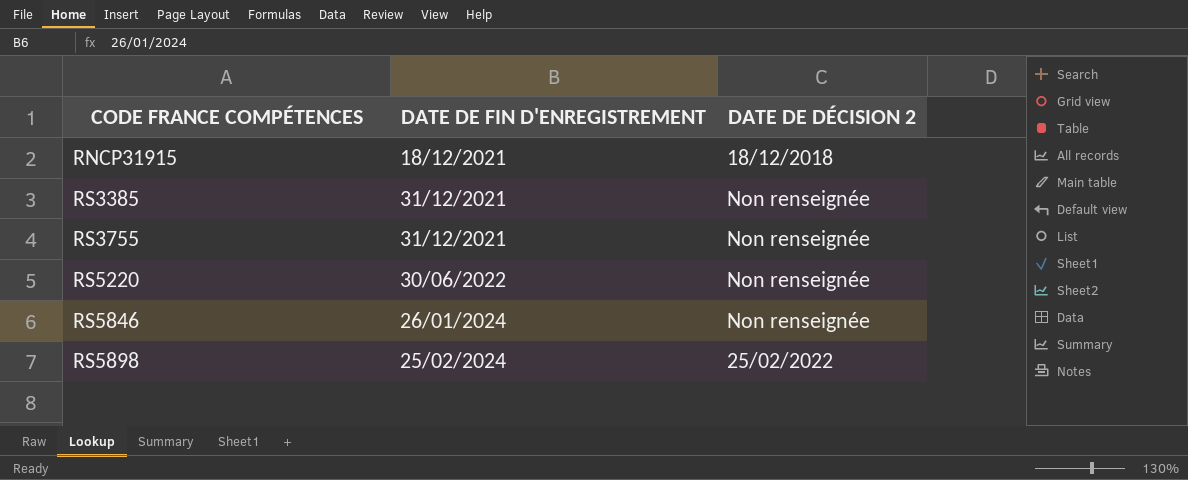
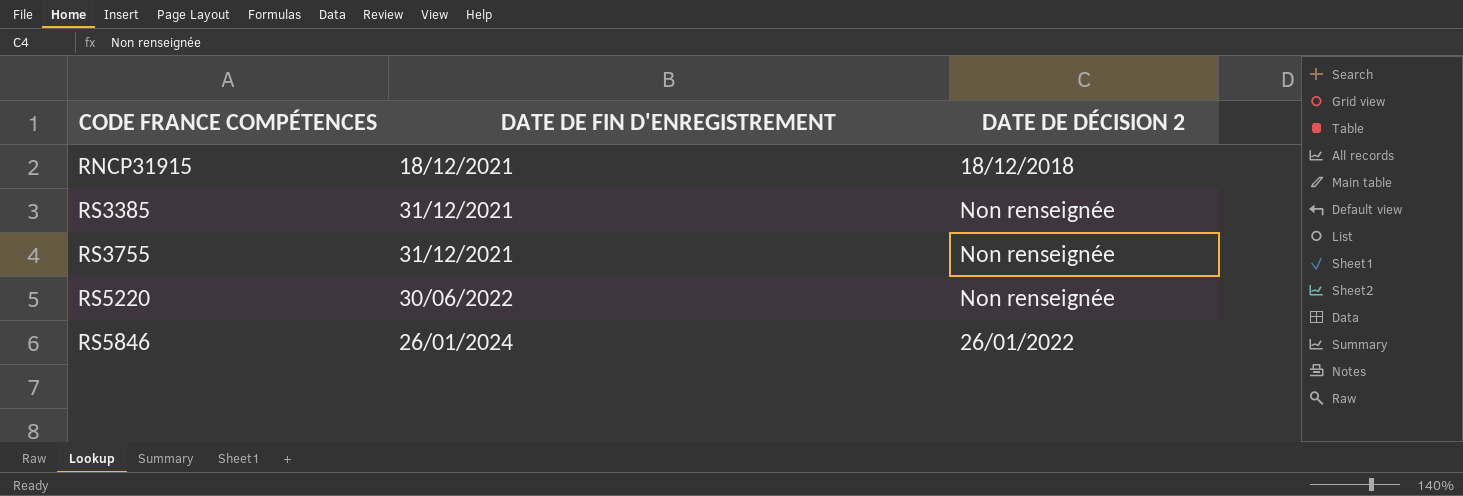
row RS5898: 25/02/2024 | 25/02/2022 -> none
RS5846 | DATE DE DÉCISION 2: Non renseignée -> 26/01/2022

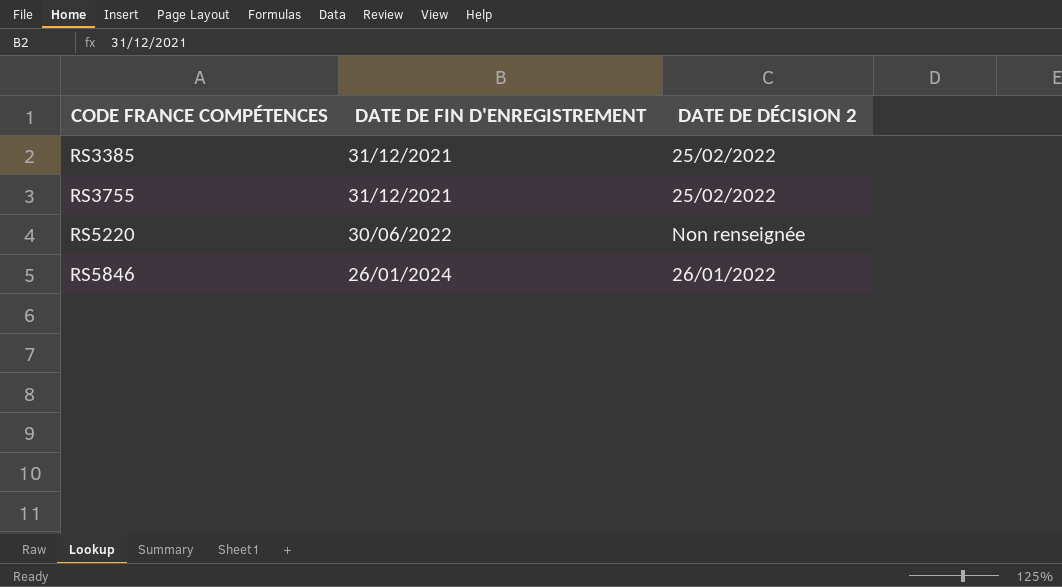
row RNCP31915: 18/12/2021 | 18/12/2018 -> none
RS3385 | DATE DE DÉCISION 2: Non renseignée -> 25/02/2022
RS3755 | DATE DE DÉCISION 2: Non renseignée -> 25/02/2022

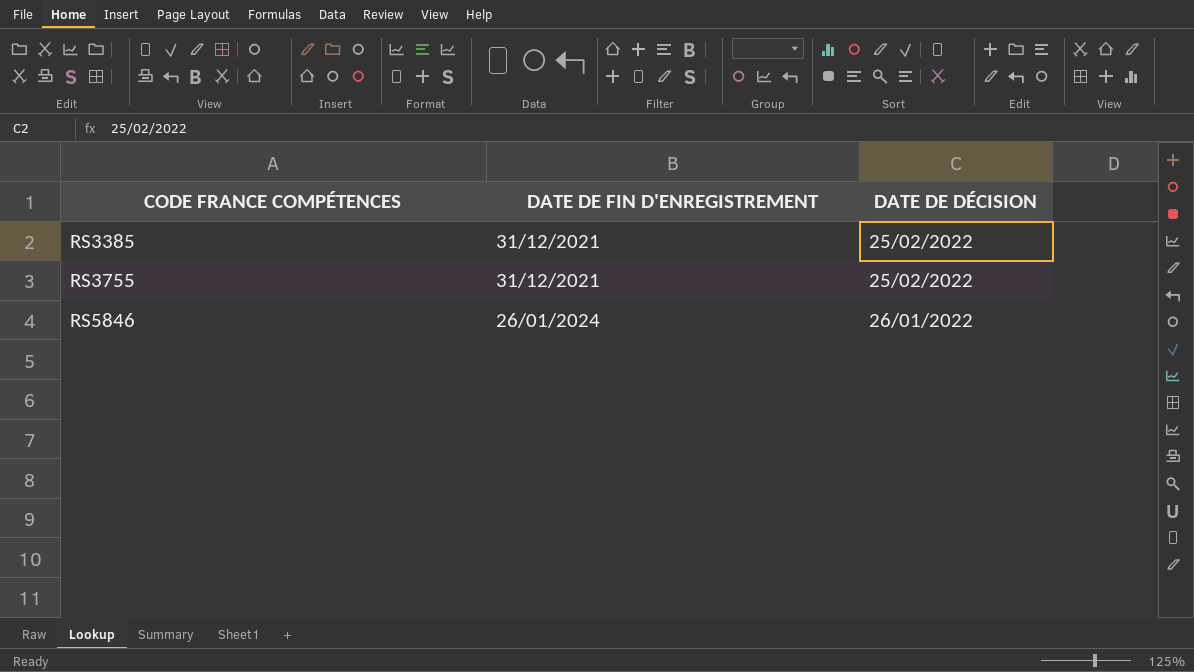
column name: DATE DE DÉCISION 2 -> DATE DE DÉCISION
row RS5220: 30/06/2022 | Non renseignée -> none

